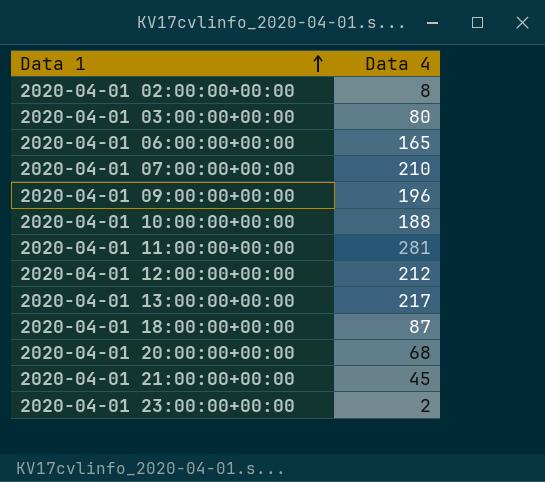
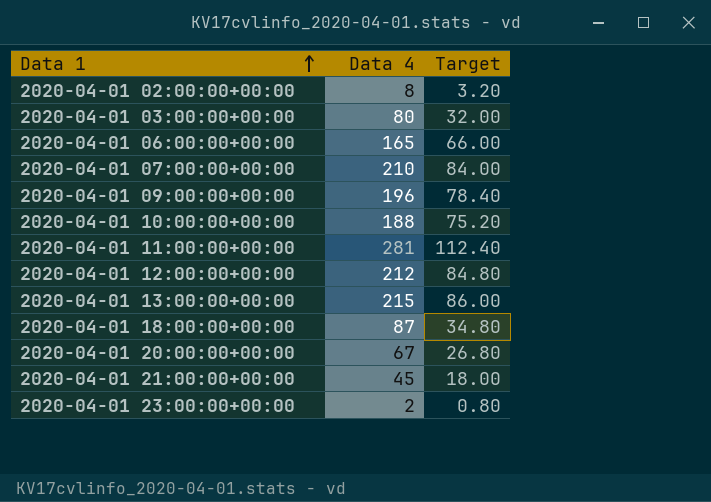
column Target | formula: none -> [Data 4] * 0.4
2020-04-01 13:00:00+00:00 | Data 4: 217 -> 215
2020-04-01 20:00:00+00:00 | Data 4: 68 -> 67

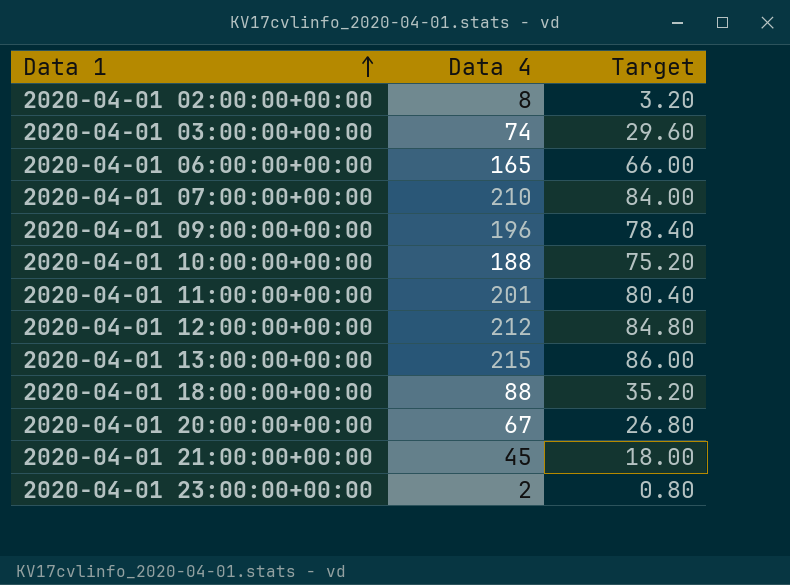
2020-04-01 03:00:00+00:00 | Data 4: 80 -> 74
2020-04-01 03:00:00+00:00 | Target: 32.00 -> 29.60
2020-04-01 11:00:00+00:00 | Data 4: 281 -> 201
2020-04-01 11:00:00+00:00 | Target: 112.40 -> 80.40
2020-04-01 18:00:00+00:00 | Data 4: 87 -> 88
2020-04-01 18:00:00+00:00 | Target: 34.80 -> 35.20

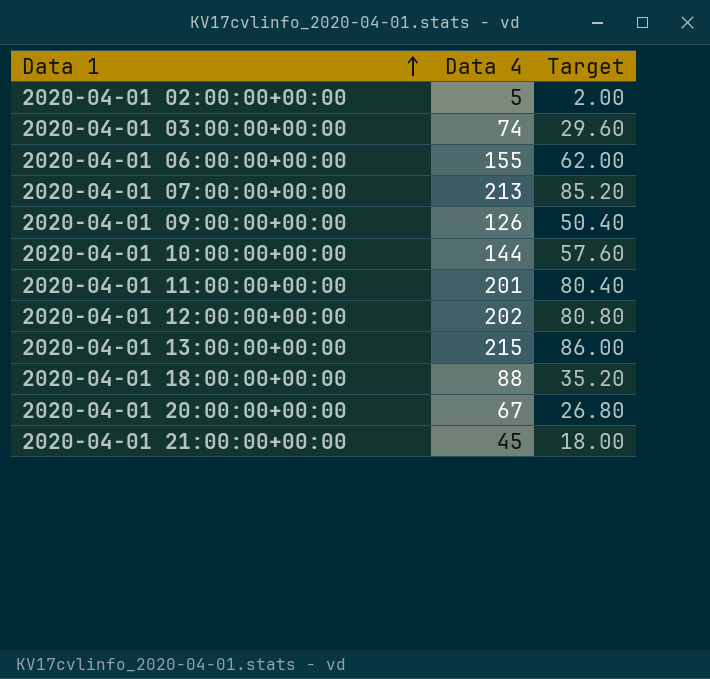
row 2020-04-01 23:00:00+00:00: 2 | 0.80 -> none
2020-04-01 02:00:00+00:00 | Data 4: 8 -> 5
2020-04-01 02:00:00+00:00 | Target: 3.20 -> 2.00
2020-04-01 06:00:00+00:00 | Data 4: 165 -> 155
2020-04-01 06:00:00+00:00 | Target: 66.00 -> 62.00
2020-04-01 07:00:00+00:00 | Data 4: 210 -> 213
2020-04-01 07:00:00+00:00 | Target: 84.00 -> 85.20
2020-04-01 09:00:00+00:00 | Data 4: 196 -> 126
2020-04-01 09:00:00+00:00 | Target: 78.40 -> 50.40
2020-04-01 10:00:00+00:00 | Data 4: 188 -> 144
2020-04-01 10:00:00+00:00 | Target: 75.20 -> 57.60
2020-04-01 12:00:00+00:00 | Data 4: 212 -> 202
2020-04-01 12:00:00+00:00 | Target: 84.80 -> 80.80

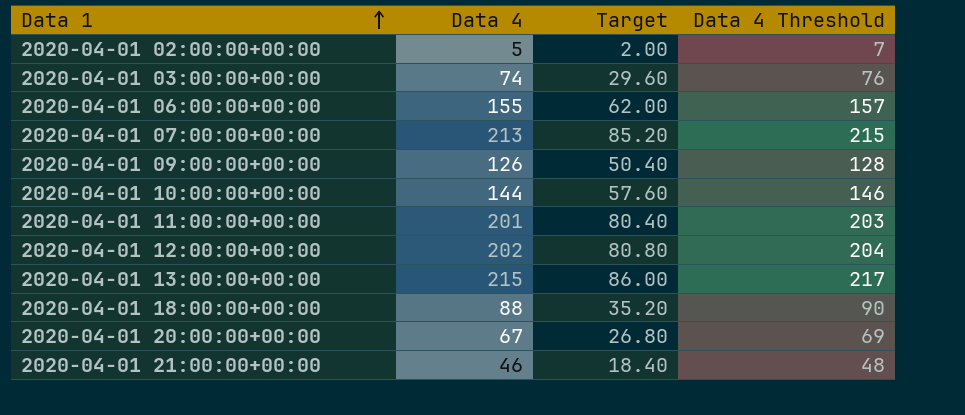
column Data 4 Threshold | formula: none -> [Data 4] + 2
2020-04-01 21:00:00+00:00 | Data 4: 45 -> 46
2020-04-01 21:00:00+00:00 | Target: 18.00 -> 18.40

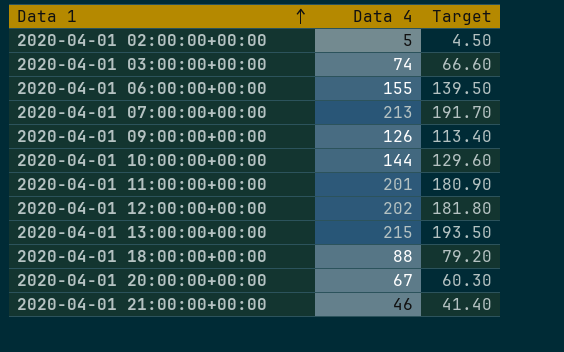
column Data 4 Threshold | formula: [Data 4] + 2 -> none
column Target | formula: [Data 4] * 0.4 -> [Data 4] * 0.9

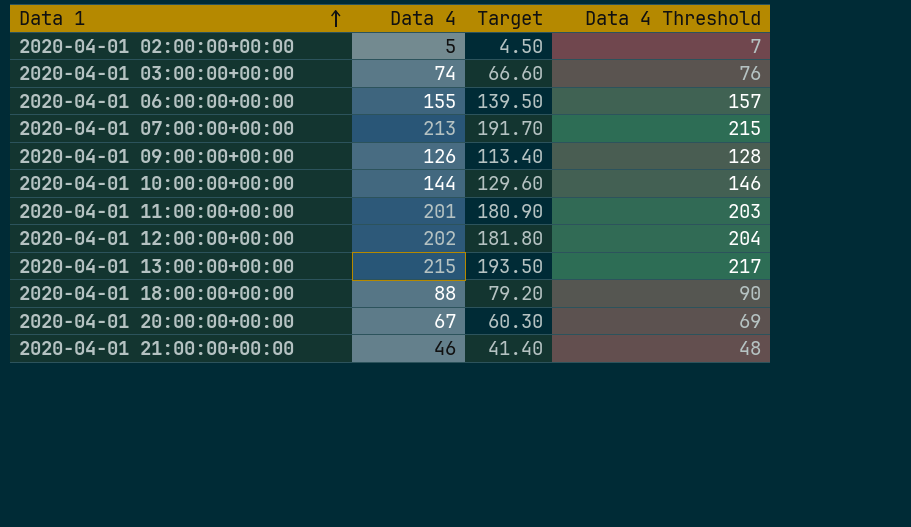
column Data 4 Threshold | formula: none -> [Data 4] + 2

